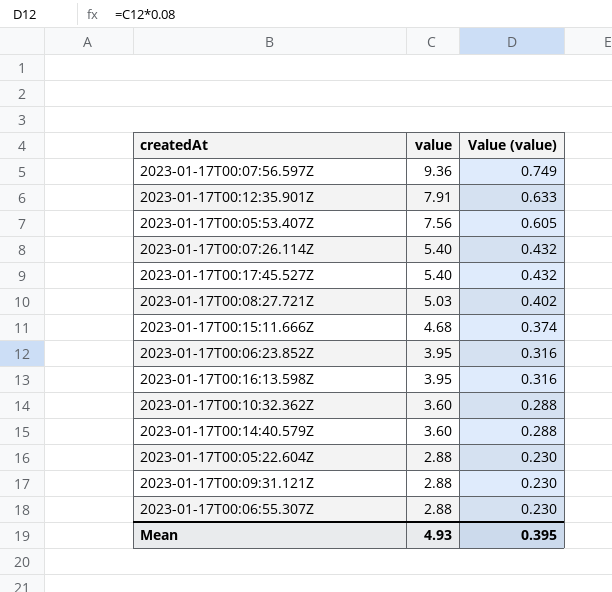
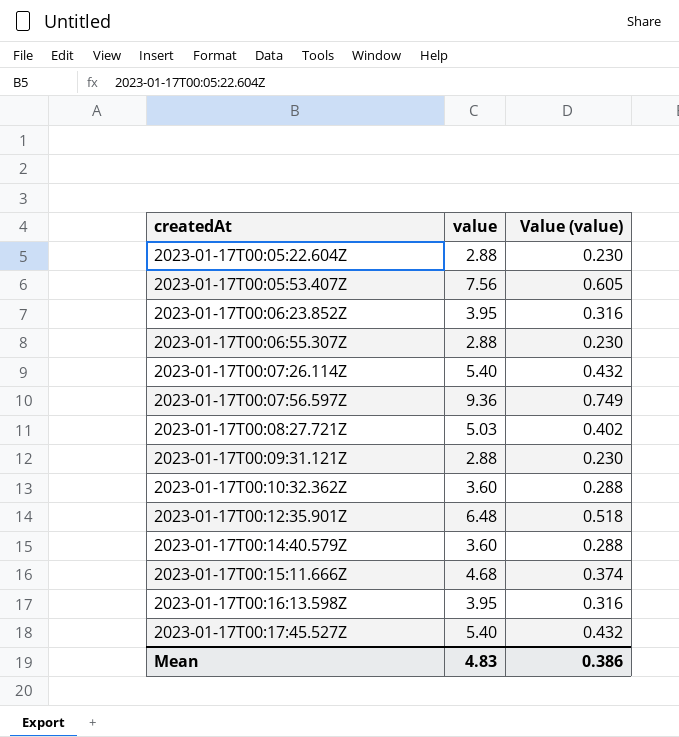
row order: value descending -> createdAt ascending
2023-01-17T00:12:35.901Z | value: 7.91 -> 6.48
2023-01-17T00:12:35.901Z | Value (value): 0.633 -> 0.518
Mean | value: 4.93 -> 4.83
Mean | Value (value): 0.395 -> 0.386

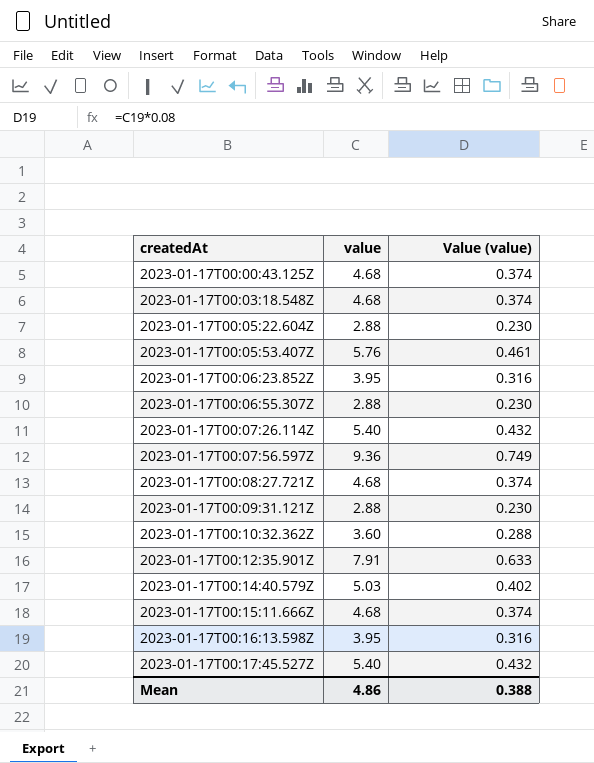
row 2023-01-17T00:00:43.125Z: none -> 4.68 | 0.374
row 2023-01-17T00:03:18.548Z: none -> 4.68 | 0.374
2023-01-17T00:05:53.407Z | value: 7.56 -> 5.76
2023-01-17T00:05:53.407Z | Value (value): 0.605 -> 0.461
2023-01-17T00:08:27.721Z | value: 5.03 -> 4.68
2023-01-17T00:08:27.721Z | Value (value): 0.402 -> 0.374
2023-01-17T00:12:35.901Z | value: 6.48 -> 7.91
2023-01-17T00:12:35.901Z | Value (value): 0.518 -> 0.633
2023-01-17T00:14:40.579Z | value: 3.60 -> 5.03
2023-01-17T00:14:40.579Z | Value (value): 0.288 -> 0.402
Mean | value: 4.83 -> 4.86
Mean | Value (value): 0.386 -> 0.388

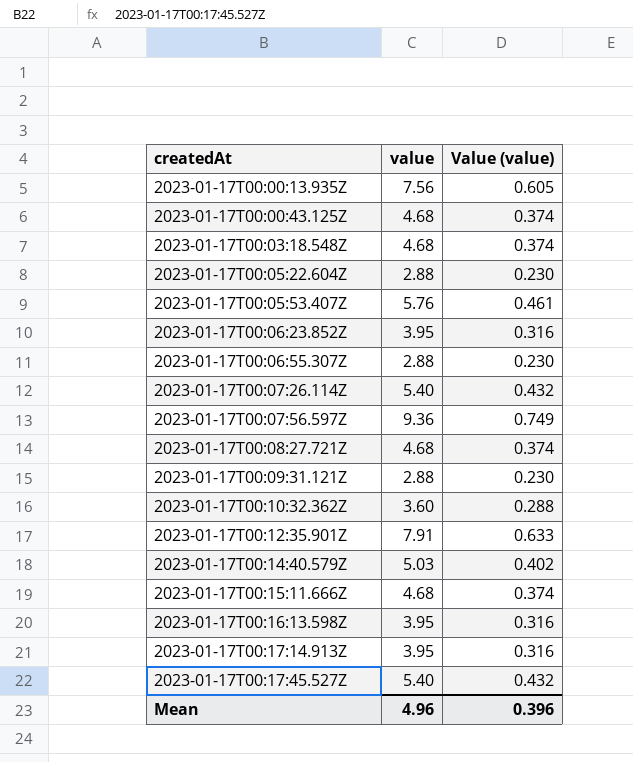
row 2023-01-17T00:00:13.935Z: none -> 7.56 | 0.605
row 2023-01-17T00:17:14.913Z: none -> 3.95 | 0.316
Mean | value: 4.86 -> 4.96
Mean | Value (value): 0.388 -> 0.396

